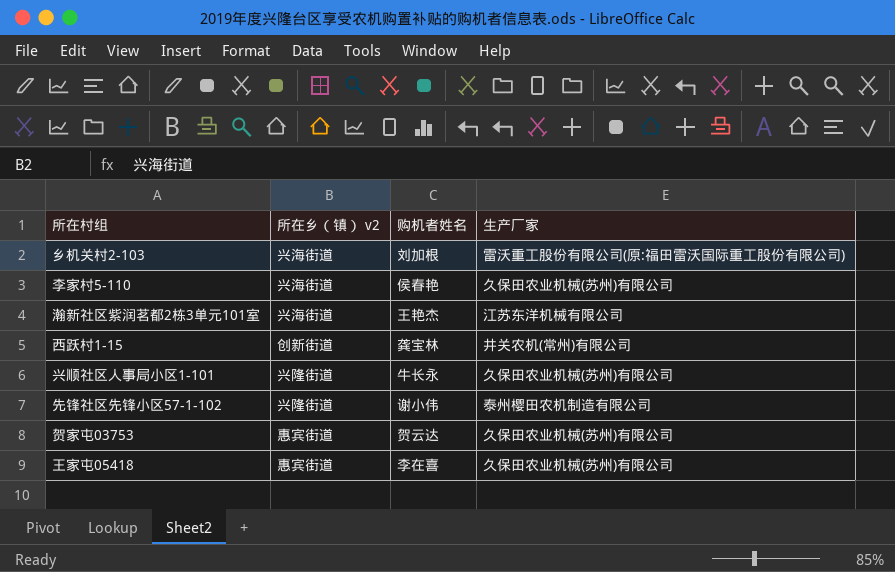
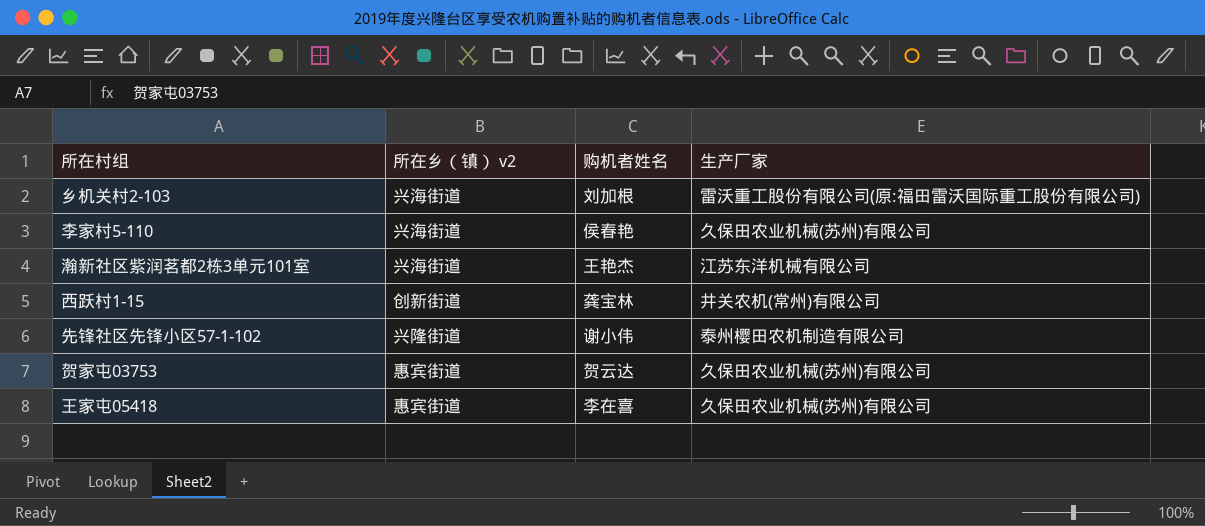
row 兴顺社区人事局小区1-101: 兴隆街道 | 牛长永 | 久保田农业机械(苏州)有限公司 -> none

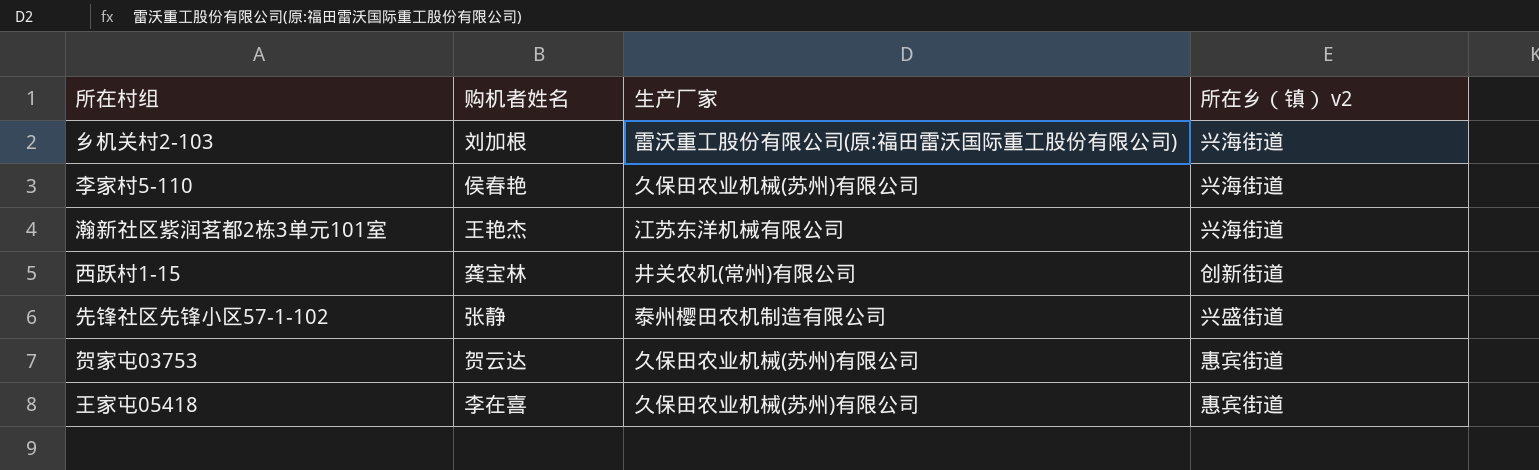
column 所在乡（镇） v2 | position: 2 -> 4
先锋社区先锋小区57-1-102 | 购机者姓名: 谢小伟 -> 张静
先锋社区先锋小区57-1-102 | 所在乡（镇） v2: 兴隆街道 -> 兴盛街道

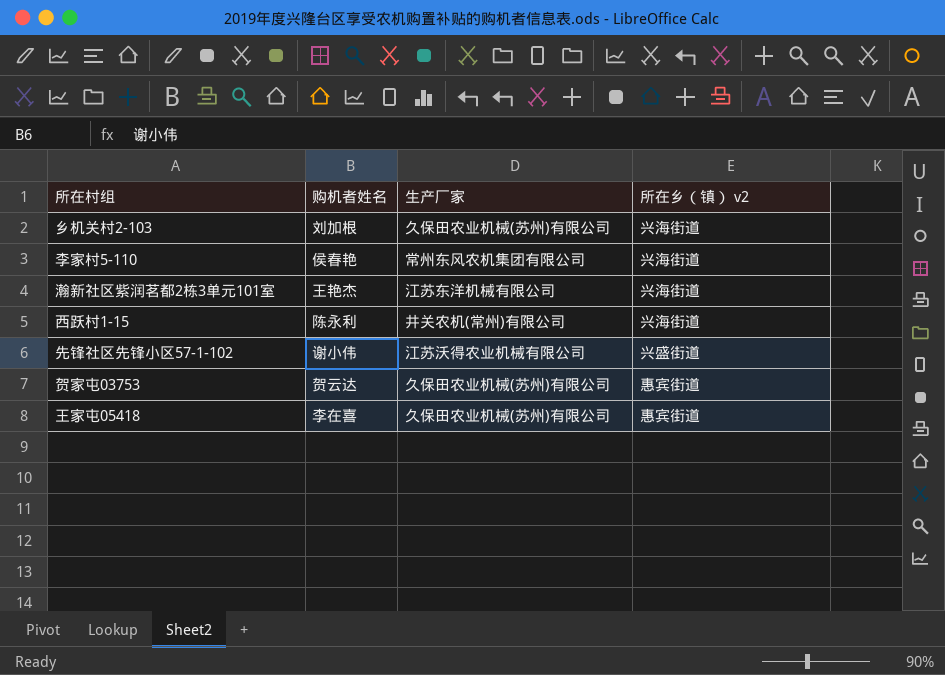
乡机关村2-103 | 生产厂家: 雷沃重工股份有限公司(原:福田雷沃国际重工股份有限公司) -> 久保田农业机械(苏州)有限公司
李家村5-110 | 生产厂家: 久保田农业机械(苏州)有限公司 -> 常州东风农机集团有限公司
西跃村1-15 | 购机者姓名: 龚宝林 -> 陈永利
西跃村1-15 | 所在乡（镇） v2: 创新街道 -> 兴海街道
先锋社区先锋小区57-1-102 | 购机者姓名: 张静 -> 谢小伟
先锋社区先锋小区57-1-102 | 生产厂家: 泰州樱田农机制造有限公司 -> 江苏沃得农业机械有限公司

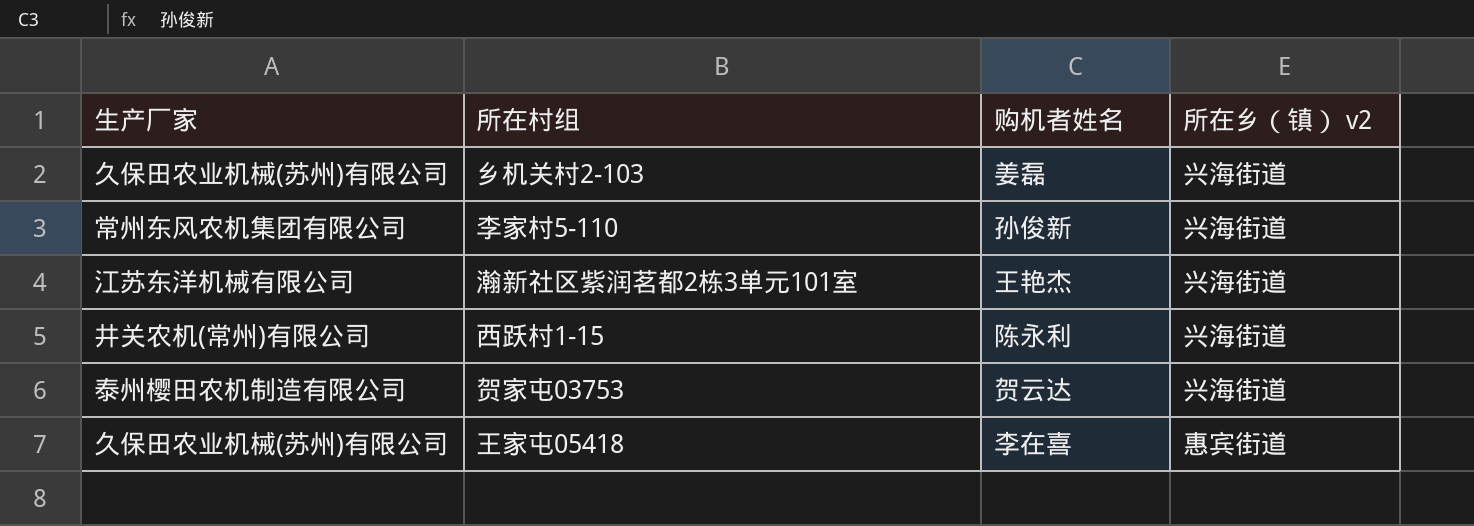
column 生产厂家 | position: 3 -> 1
row 先锋社区先锋小区57-1-102: 谢小伟 | 江苏沃得农业机械有限公司 | 兴盛街道 -> none
乡机关村2-103 | 购机者姓名: 刘加根 -> 姜磊
李家村5-110 | 购机者姓名: 侯春艳 -> 孙俊新
贺家屯03753 | 生产厂家: 久保田农业机械(苏州)有限公司 -> 泰州樱田农机制造有限公司
贺家屯03753 | 所在乡（镇） v2: 惠宾街道 -> 兴海街道

